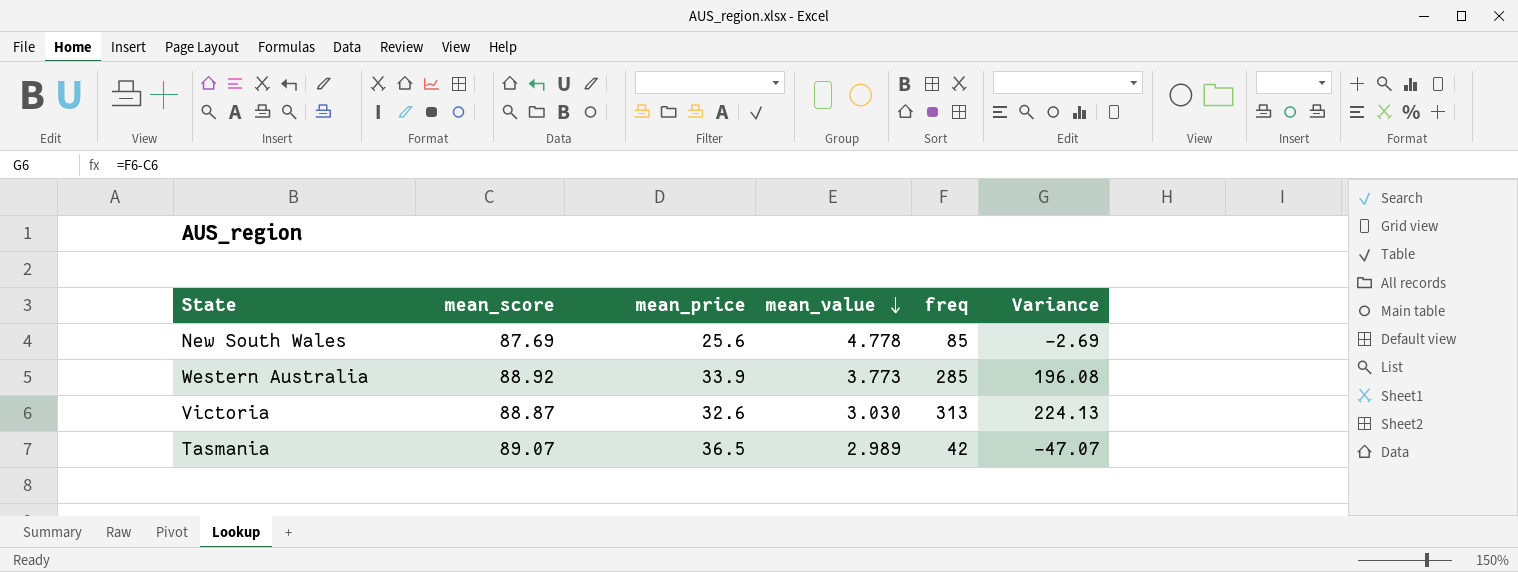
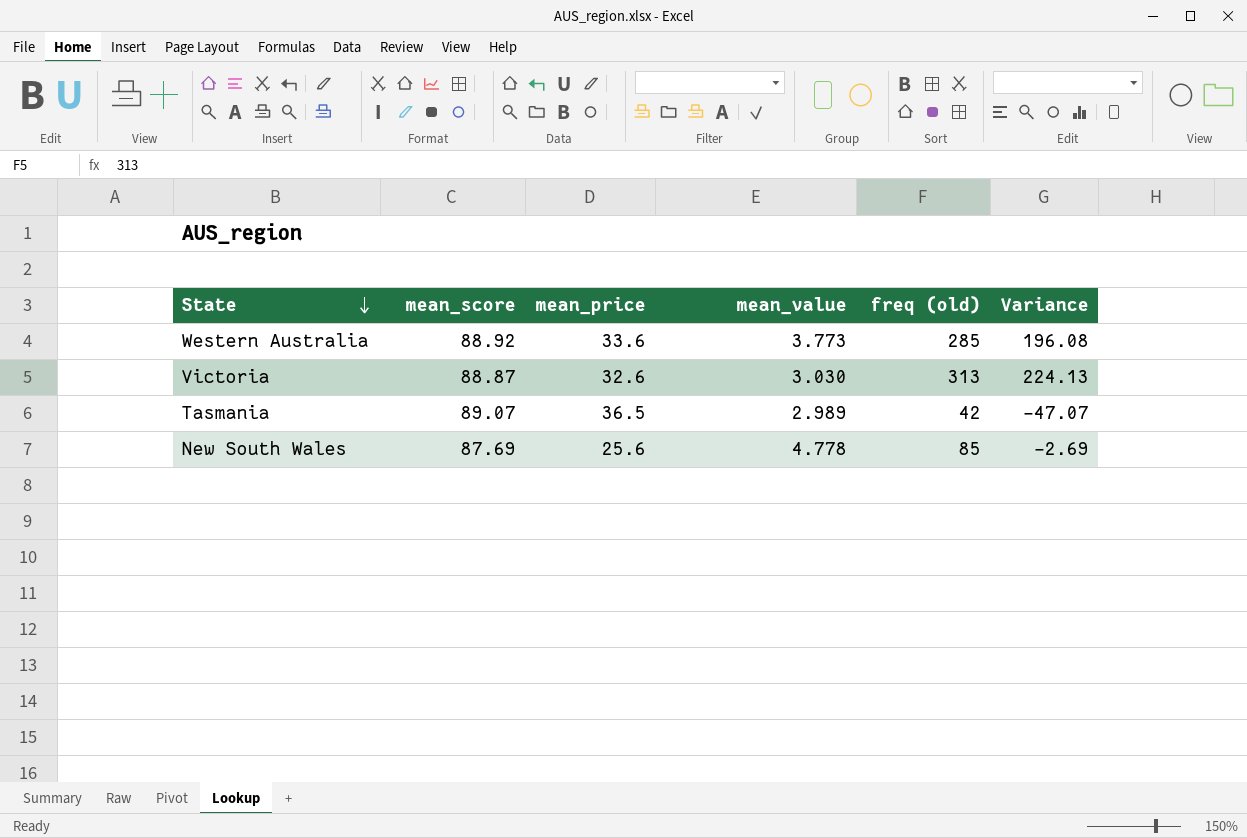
row order: mean_value descending -> State descending
column name: freq -> freq (old)
Western Australia | mean_price: 33.9 -> 33.6

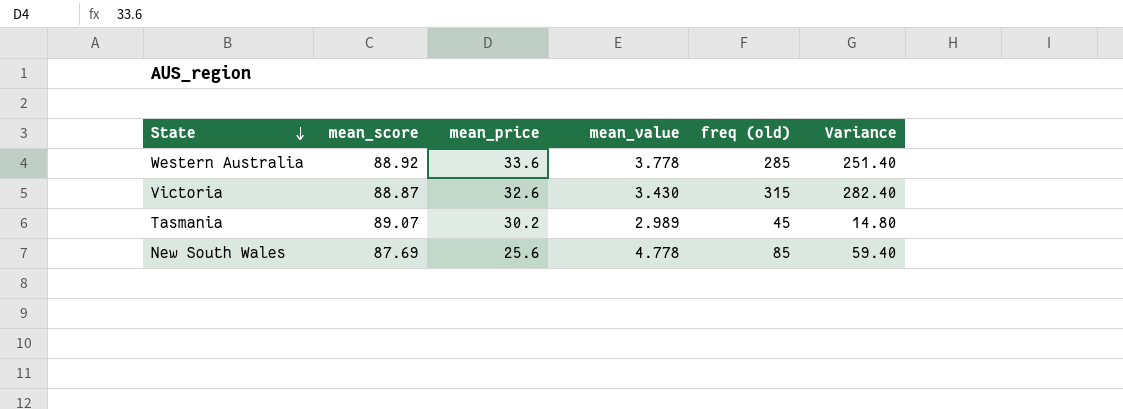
column Variance | formula: [freq (old)] - [mean_score] -> [freq (old)] - [mean_price]
Western Australia | mean_value: 3.773 -> 3.778
Victoria | mean_value: 3.030 -> 3.430
Victoria | freq (old): 313 -> 315
Tasmania | mean_price: 36.5 -> 30.2
Tasmania | freq (old): 42 -> 45

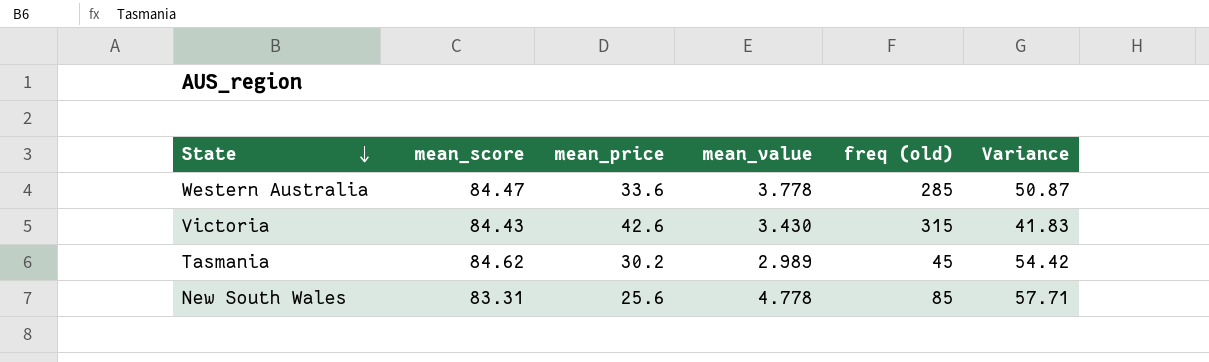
column Variance | formula: [freq (old)] - [mean_price] -> [mean_score] - [mean_price]
Western Australia | mean_score: 88.92 -> 84.47
Victoria | mean_score: 88.87 -> 84.43
Victoria | mean_price: 32.6 -> 42.6
Tasmania | mean_score: 89.07 -> 84.62
New South Wales | mean_score: 87.69 -> 83.31

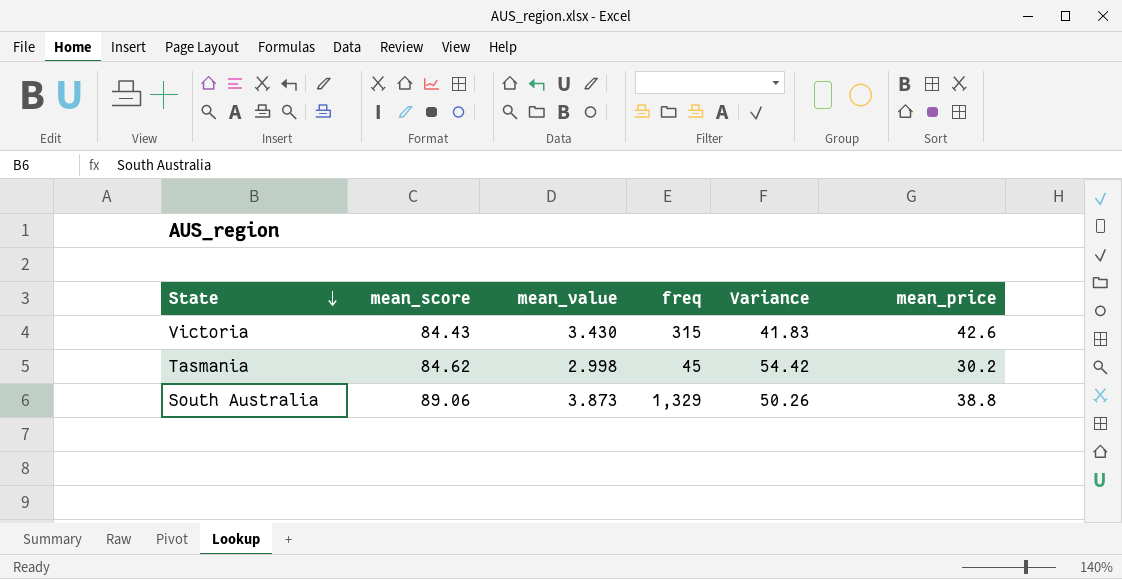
column name: freq (old) -> freq
column mean_price | position: 3 -> 6
row Western Australia: 84.47 | 33.6 | 3.778 | 285 | 50.87 -> none
row New South Wales: 83.31 | 25.6 | 4.778 | 85 | 57.71 -> none
Tasmania | mean_value: 2.989 -> 2.998
row South Australia: none -> 89.06 | 3.873 | 1,329 | 50.26 | 38.8

